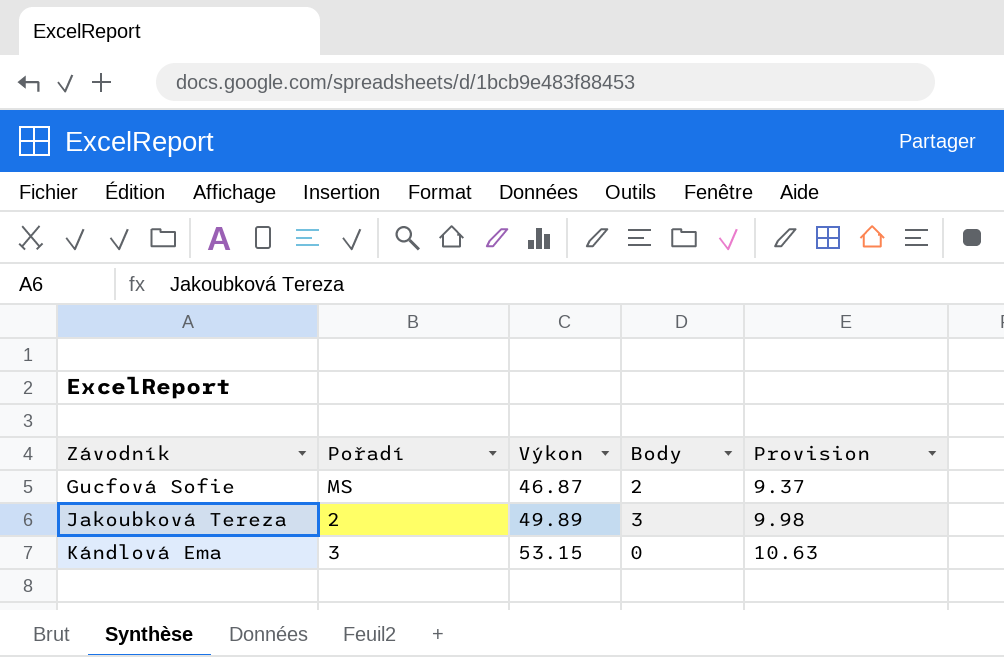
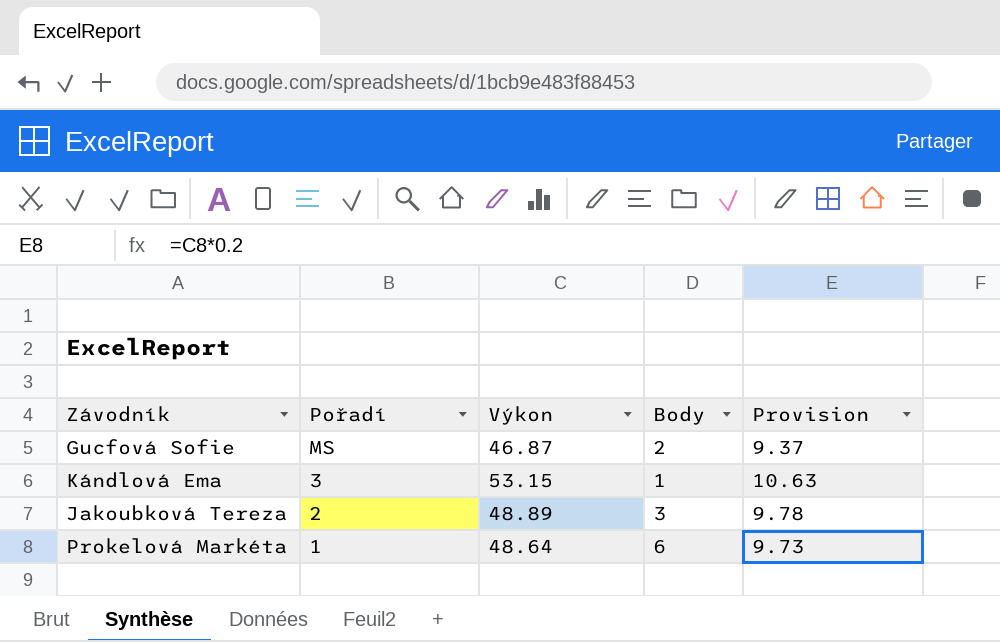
row order: Závodník ascending -> Pořadí descending
Kándlová Ema | Body: 0 -> 1
Jakoubková Tereza | Výkon: 49.89 -> 48.89
Jakoubková Tereza | Provision: 9.98 -> 9.78
row Prokelová Markéta: none -> 1 | 48.64 | 6 | 9.73

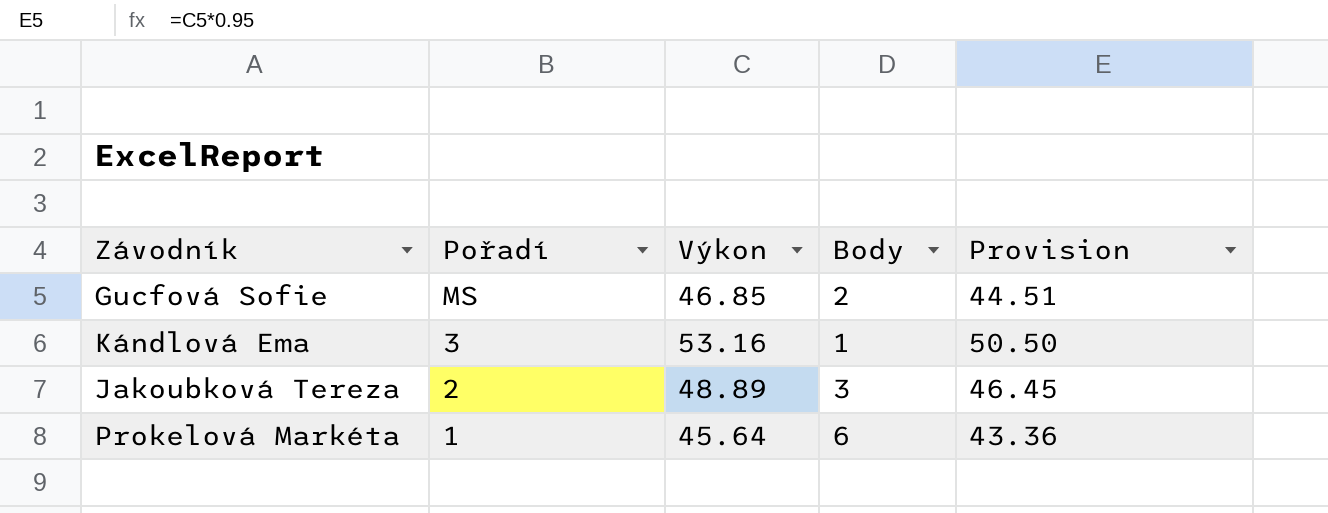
column Provision | formula: [Výkon] * 0.2 -> [Výkon] * 0.95
Gucfová Sofie | Výkon: 46.87 -> 46.85
Kándlová Ema | Výkon: 53.15 -> 53.16
Prokelová Markéta | Výkon: 48.64 -> 45.64

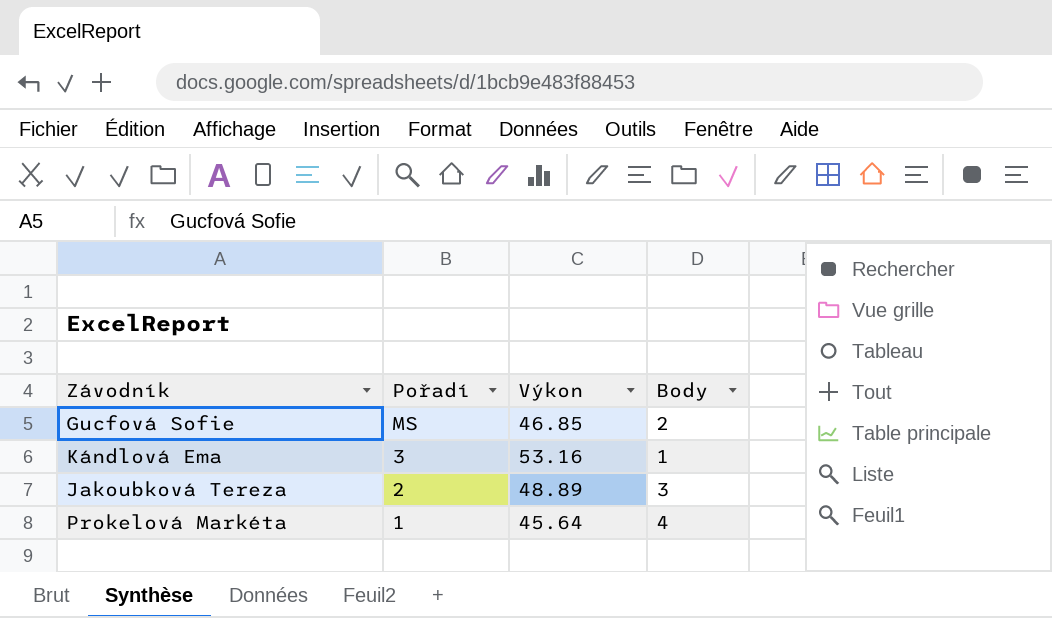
column Provision | formula: [Výkon] * 0.95 -> none
Prokelová Markéta | Body: 6 -> 4

